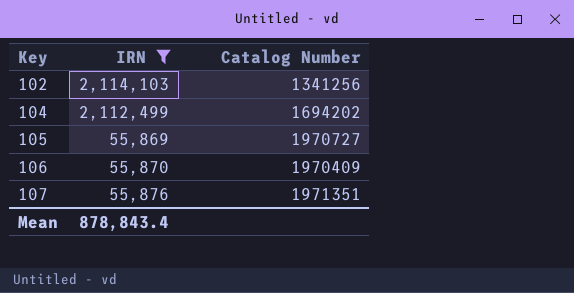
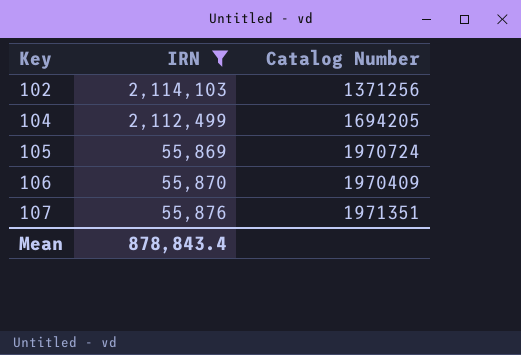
102 | Catalog Number: 1341256 -> 1371256
104 | Catalog Number: 1694202 -> 1694205
105 | Catalog Number: 1970727 -> 1970724

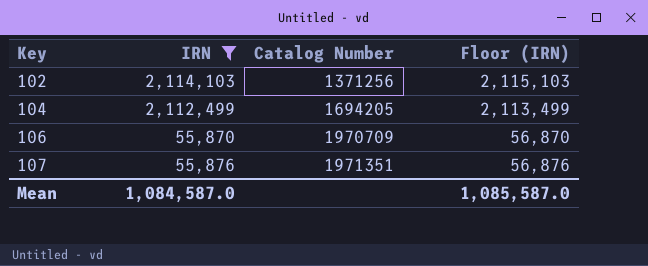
column Floor (IRN) | formula: none -> [IRN] + 1000
row 105: 55,869 | 1970724 -> none
106 | Catalog Number: 1970409 -> 1970709
Mean | IRN: 878,843.4 -> 1,084,587.0

